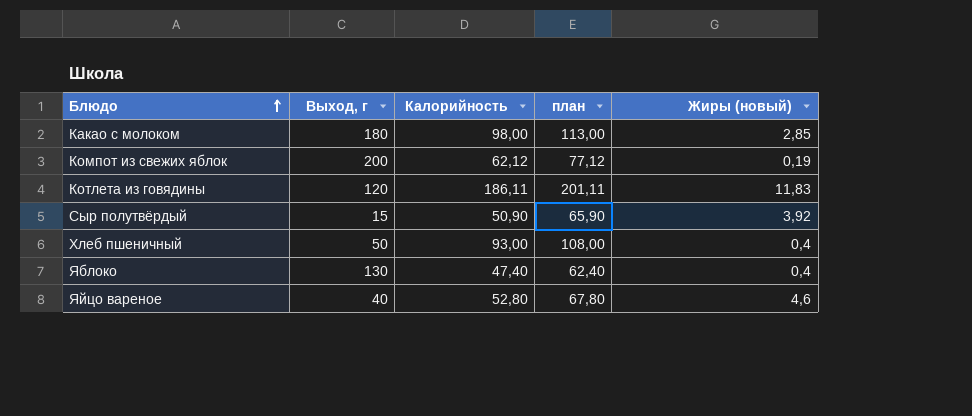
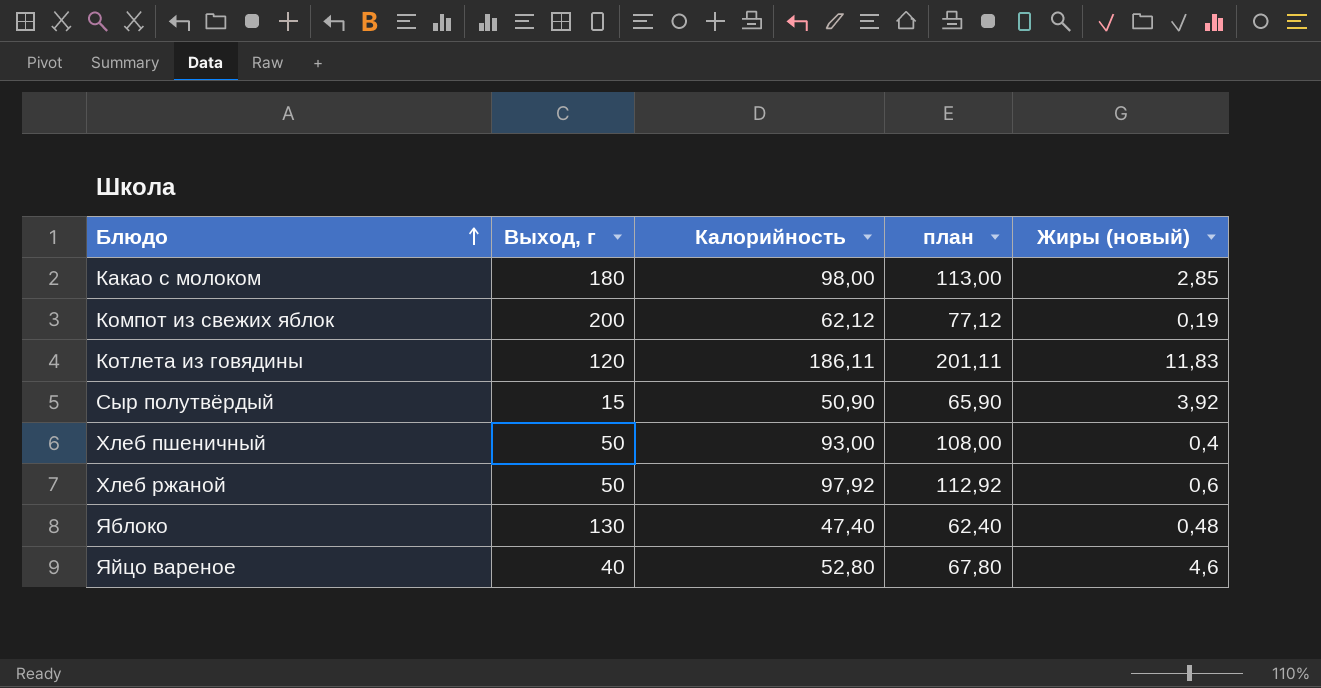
row Хлеб ржаной: none -> 50 | 97,92 | 112,92 | 0,6
Яблоко | Жиры (новый): 0,4 -> 0,48

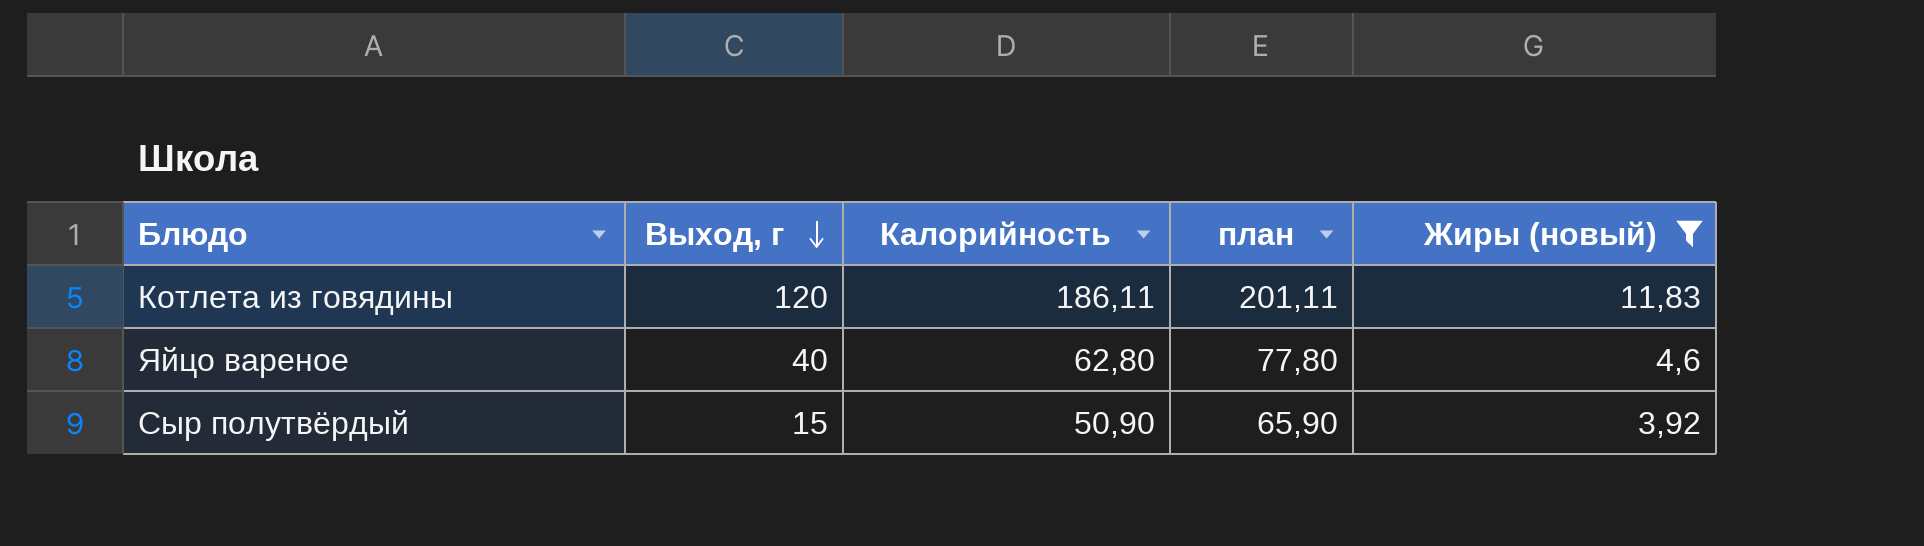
filter: none -> Жиры (новый) >= 3,92
row order: Блюдо ascending -> Выход, г descending
Яйцо вареное | Калорийность: 52,80 -> 62,80
Яйцо вареное | план: 67,80 -> 77,80

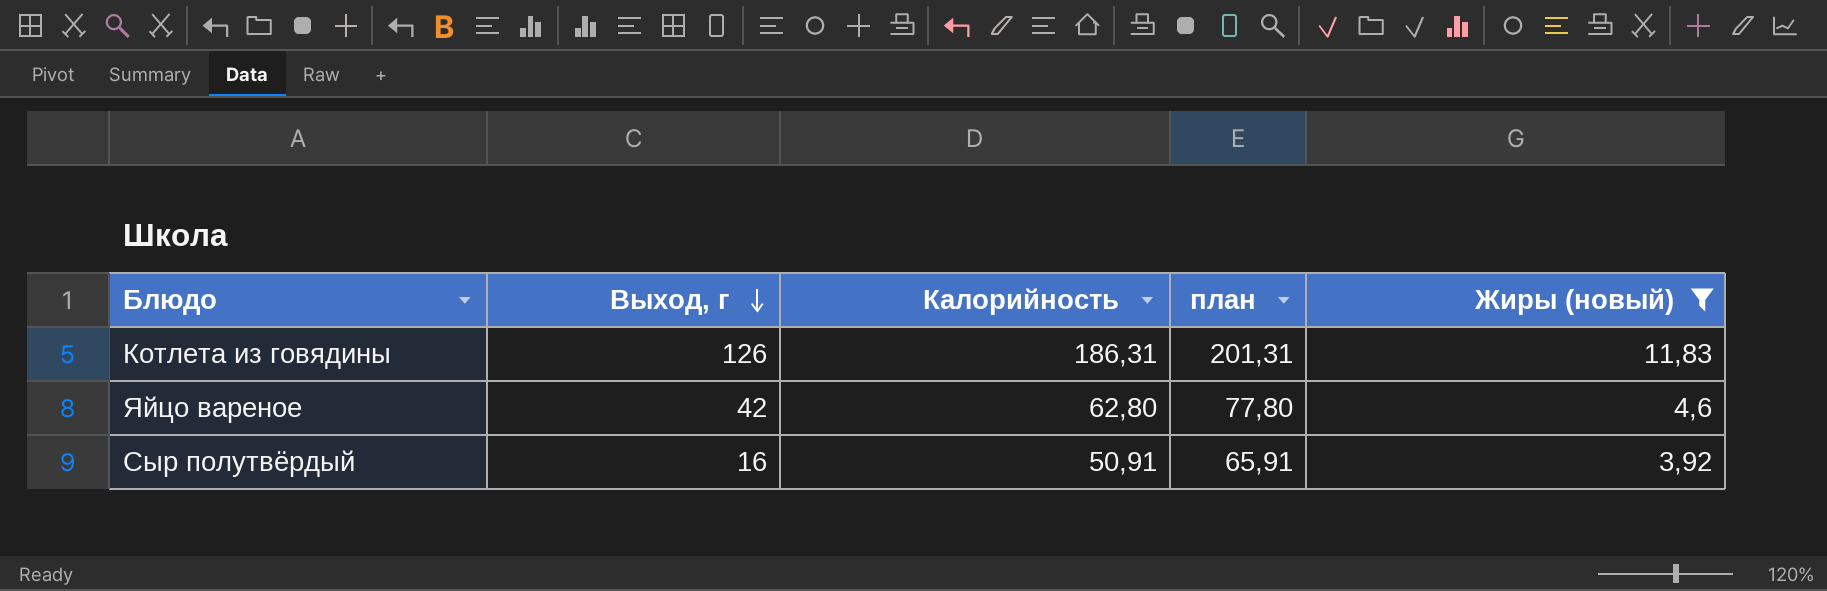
Котлета из говядины | Выход, г: 120 -> 126
Котлета из говядины | Калорийность: 186,11 -> 186,31
Котлета из говядины | план: 201,11 -> 201,31
Яйцо вареное | Выход, г: 40 -> 42
Сыр полутвёрдый | Выход, г: 15 -> 16
Сыр полутвёрдый | Калорийность: 50,90 -> 50,91
Сыр полутвёрдый | план: 65,90 -> 65,91

